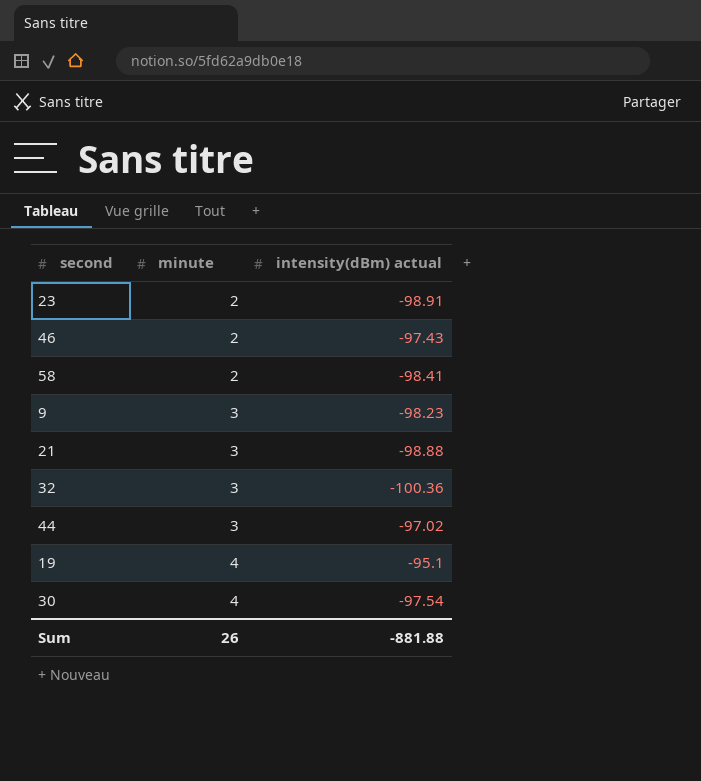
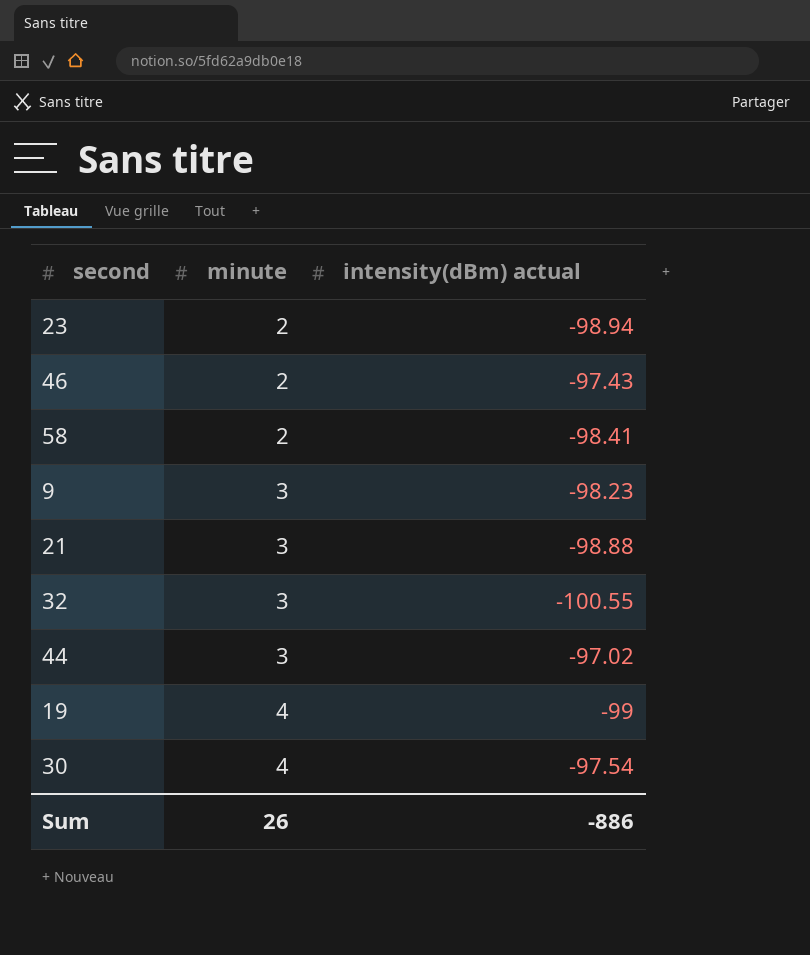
23 | intensity(dBm) actual: -98.91 -> -98.94
32 | intensity(dBm) actual: -100.36 -> -100.55
19 | intensity(dBm) actual: -95.1 -> -99
Sum | intensity(dBm) actual: -881.88 -> -886

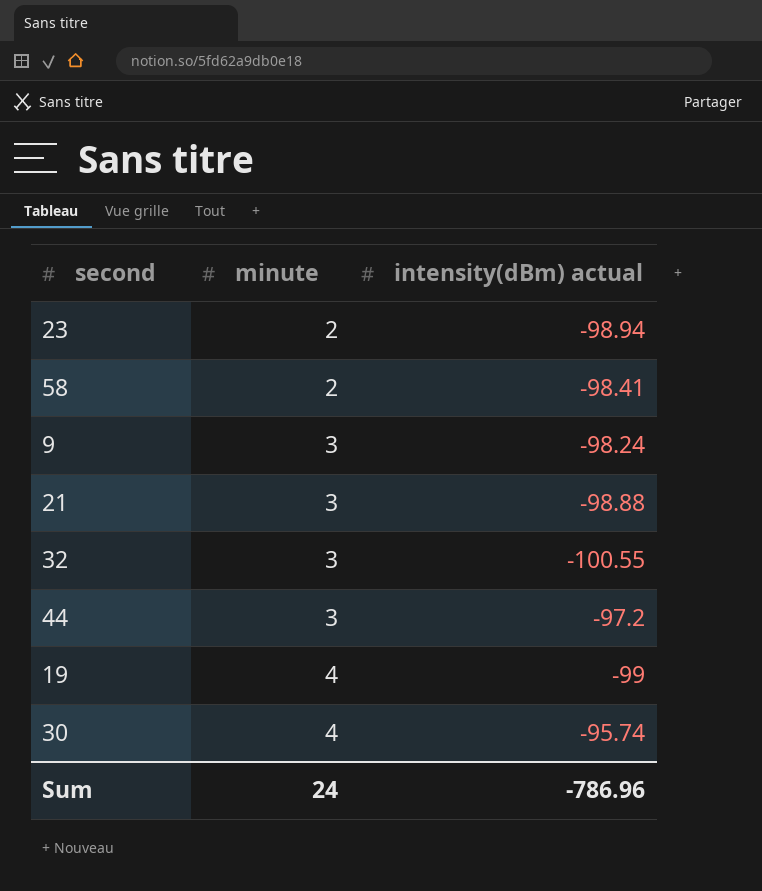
row 46: 2 | -97.43 -> none
9 | intensity(dBm) actual: -98.23 -> -98.24
44 | intensity(dBm) actual: -97.02 -> -97.2
30 | intensity(dBm) actual: -97.54 -> -95.74
Sum | minute: 26 -> 24
Sum | intensity(dBm) actual: -886 -> -786.96

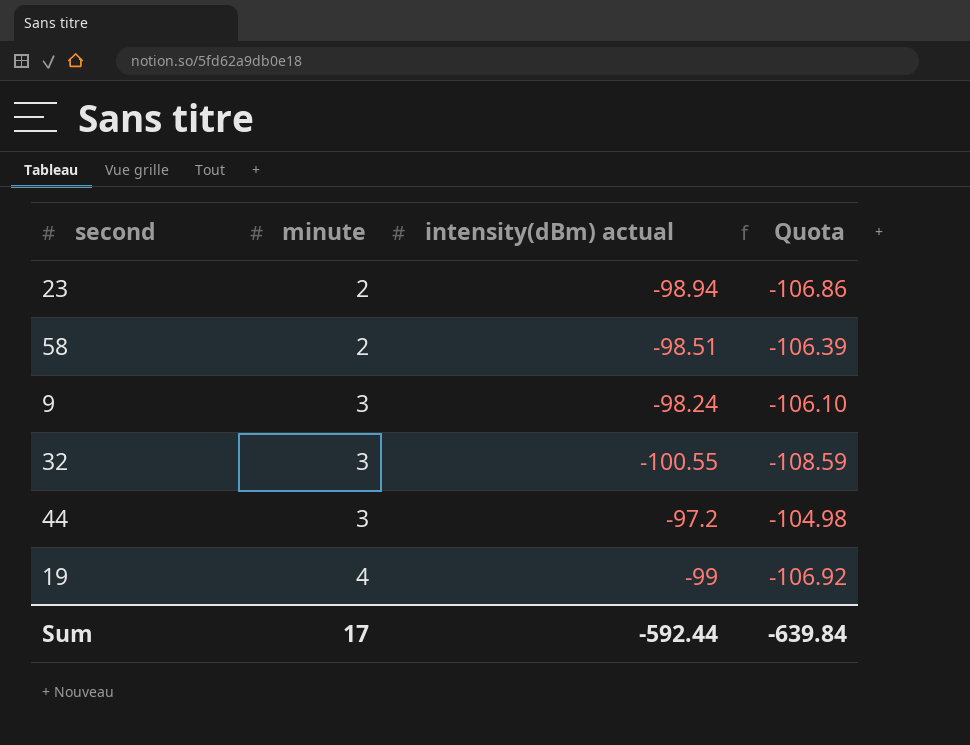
column Quota | formula: none -> [intensity(dBm) actual] * 1.08
row 21: 3 | -98.88 -> none
row 30: 4 | -95.74 -> none
58 | intensity(dBm) actual: -98.41 -> -98.51
Sum | minute: 24 -> 17
Sum | intensity(dBm) actual: -786.96 -> -592.44

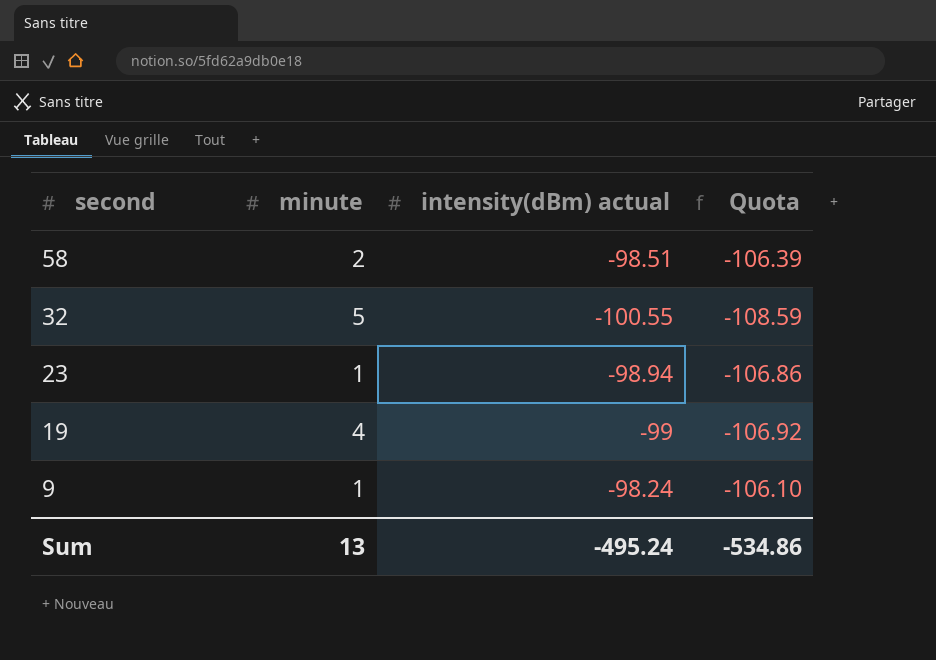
row order: minute ascending -> second descending
row 44: 3 | -97.2 | -104.98 -> none
32 | minute: 3 -> 5
23 | minute: 2 -> 1
9 | minute: 3 -> 1
Sum | minute: 17 -> 13
Sum | intensity(dBm) actual: -592.44 -> -495.24
Sum | Quota: -639.84 -> -534.86

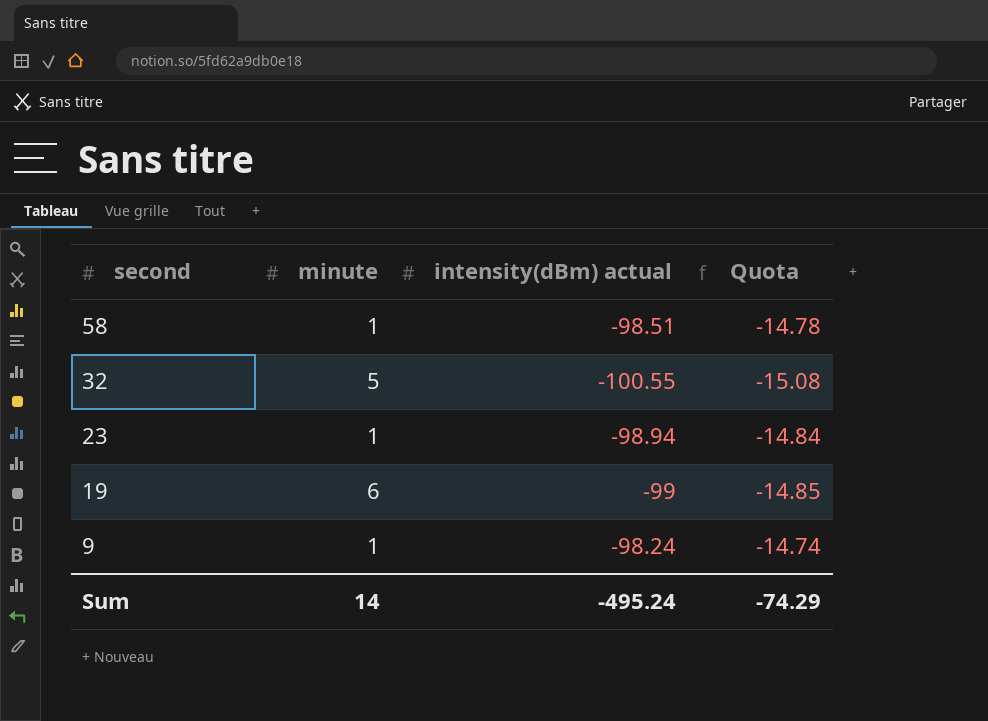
column Quota | formula: [intensity(dBm) actual] * 1.08 -> [intensity(dBm) actual] * 0.15
58 | minute: 2 -> 1
19 | minute: 4 -> 6
Sum | minute: 13 -> 14
Sum | Quota: -534.86 -> -74.29

